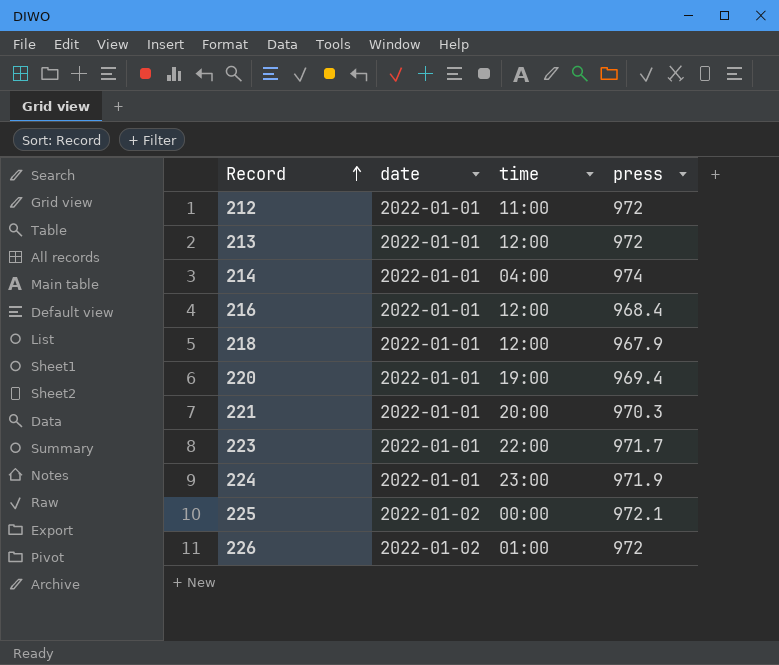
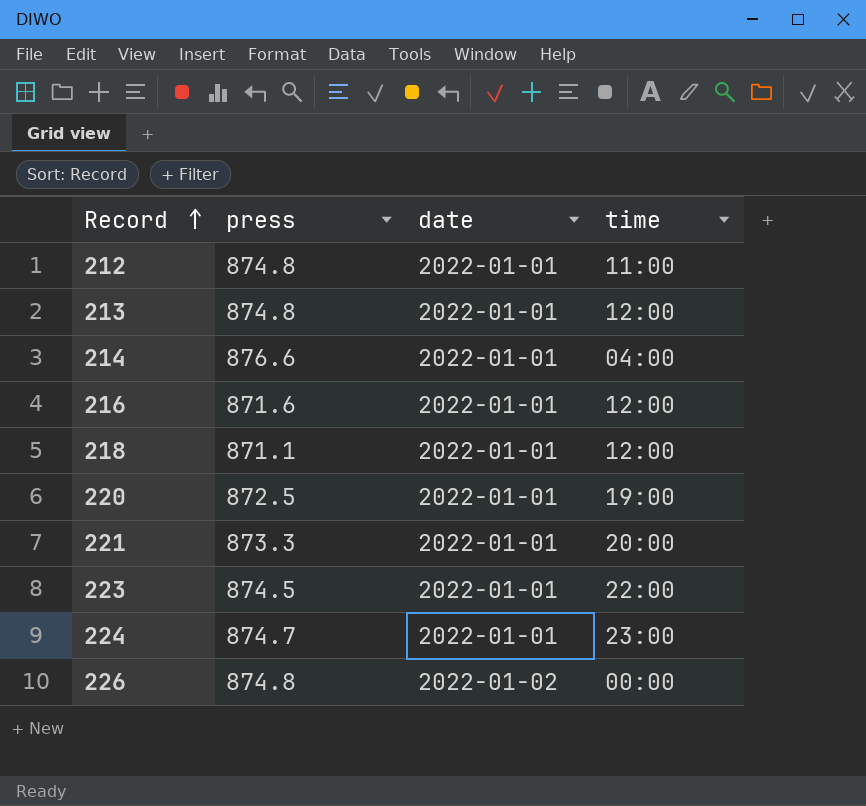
column press | position: 4 -> 2
row 225: 2022-01-02 | 00:00 | 972.1 -> none
212 | press: 972 -> 874.8
213 | press: 972 -> 874.8
214 | press: 974 -> 876.6
216 | press: 968.4 -> 871.6
218 | press: 967.9 -> 871.1
220 | press: 969.4 -> 872.5
221 | press: 970.3 -> 873.3
223 | press: 971.7 -> 874.5
224 | press: 971.9 -> 874.7
226 | press: 972 -> 874.8
226 | time: 01:00 -> 00:00

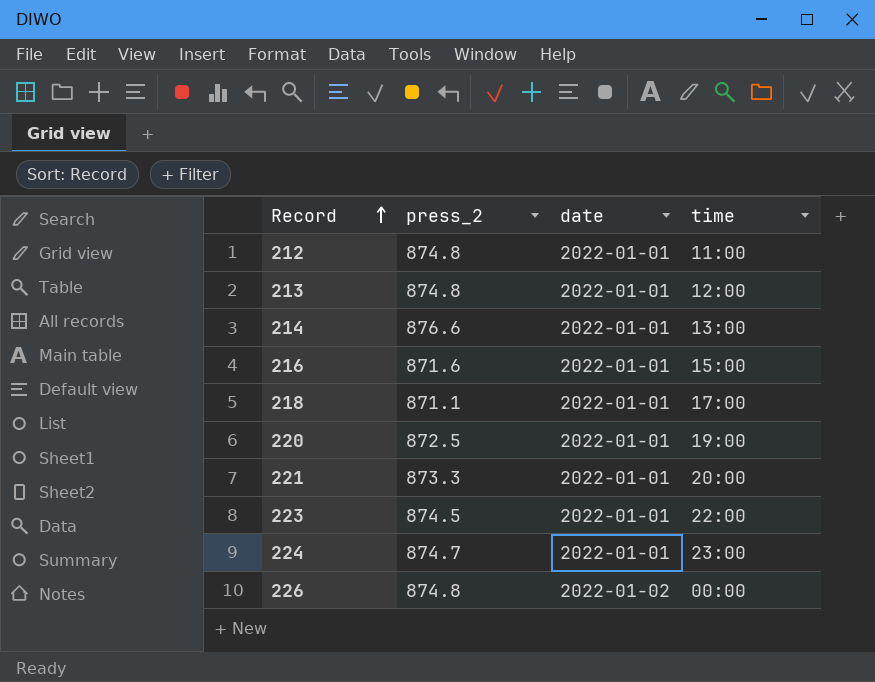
column name: press -> press_2
214 | time: 04:00 -> 13:00
216 | time: 12:00 -> 15:00
218 | time: 12:00 -> 17:00

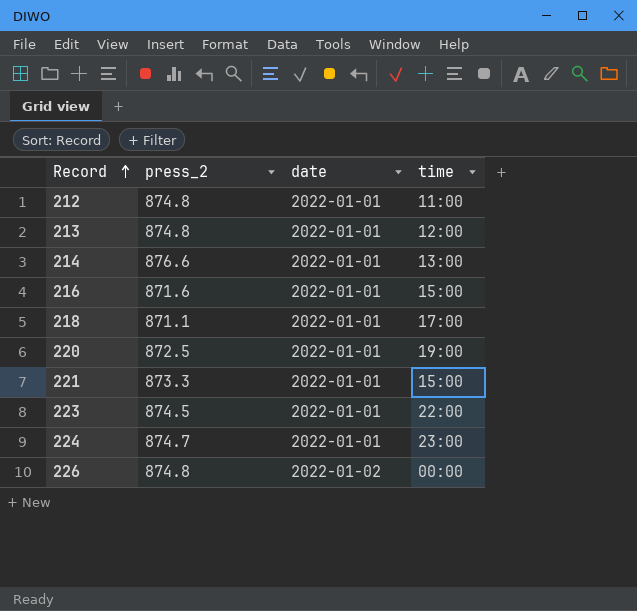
221 | time: 20:00 -> 15:00

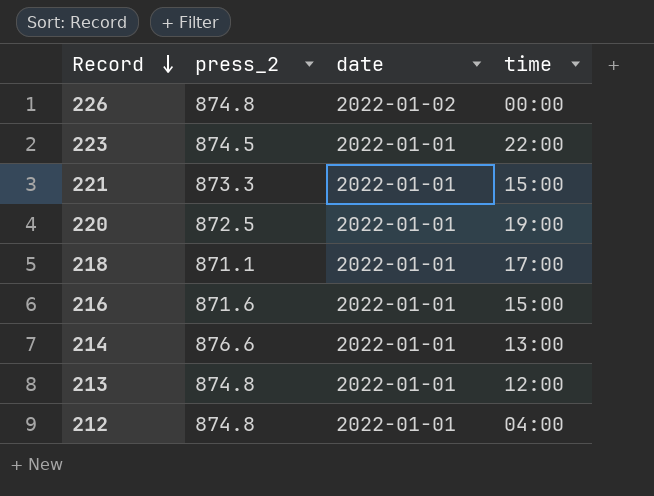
row order: Record ascending -> Record descending
row 224: 874.7 | 2022-01-01 | 23:00 -> none
212 | time: 11:00 -> 04:00

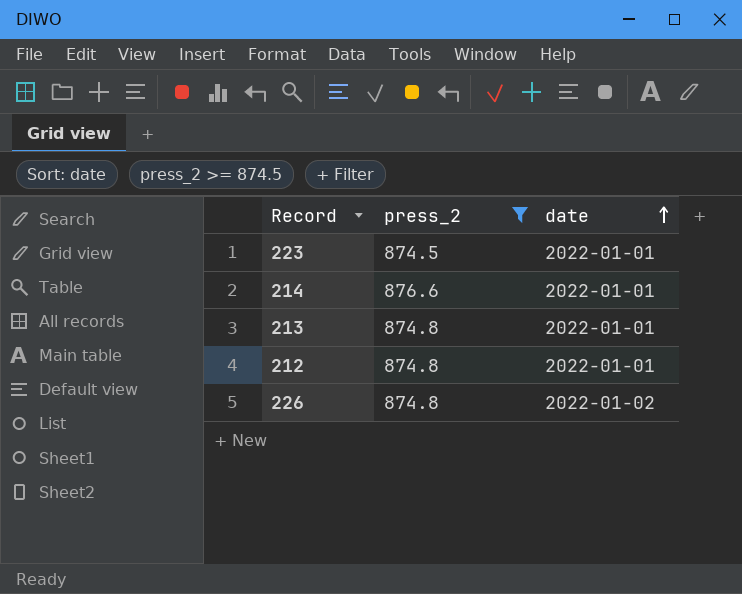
filter: none -> press_2 >= 874.5
row order: Record descending -> date ascending
column time | position: 4 -> none

